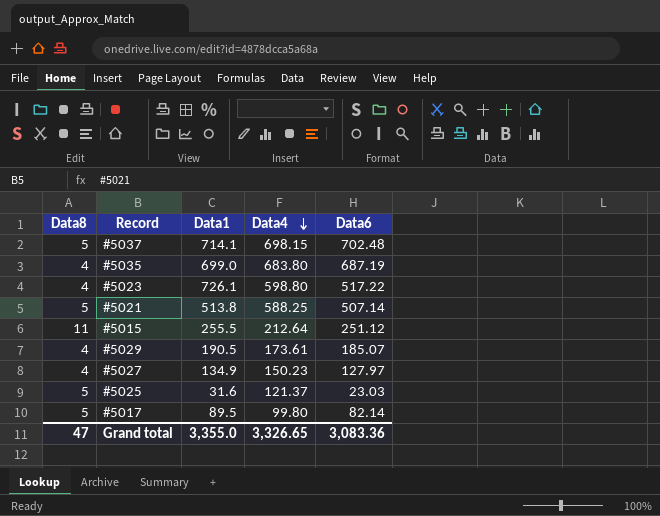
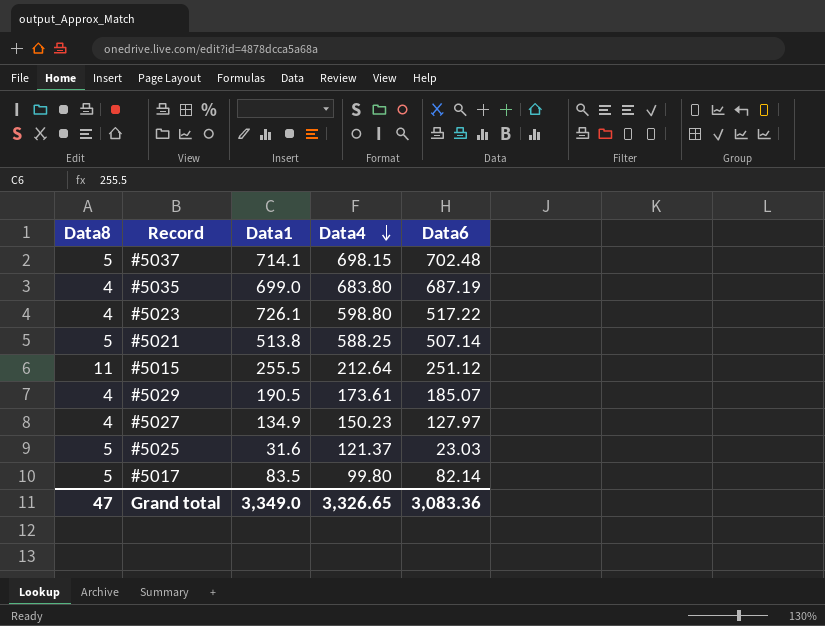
#5017 | Data1: 89.5 -> 83.5
Grand total | Data1: 3,355.0 -> 3,349.0

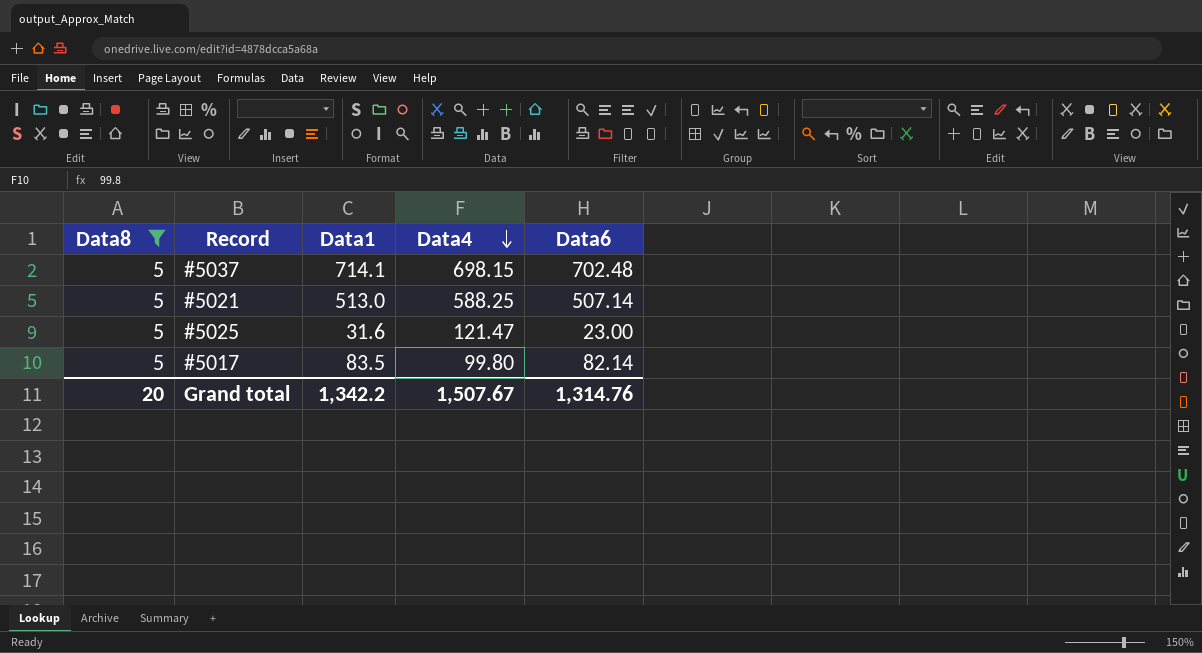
filter: none -> Data8 = 5
#5021 | Data1: 513.8 -> 513.0
#5025 | Data4: 121.37 -> 121.47
#5025 | Data6: 23.03 -> 23.00
Grand total | Data8: 47 -> 20
Grand total | Data1: 3,349.0 -> 1,342.2
Grand total | Data4: 3,326.65 -> 1,507.67
Grand total | Data6: 3,083.36 -> 1,314.76

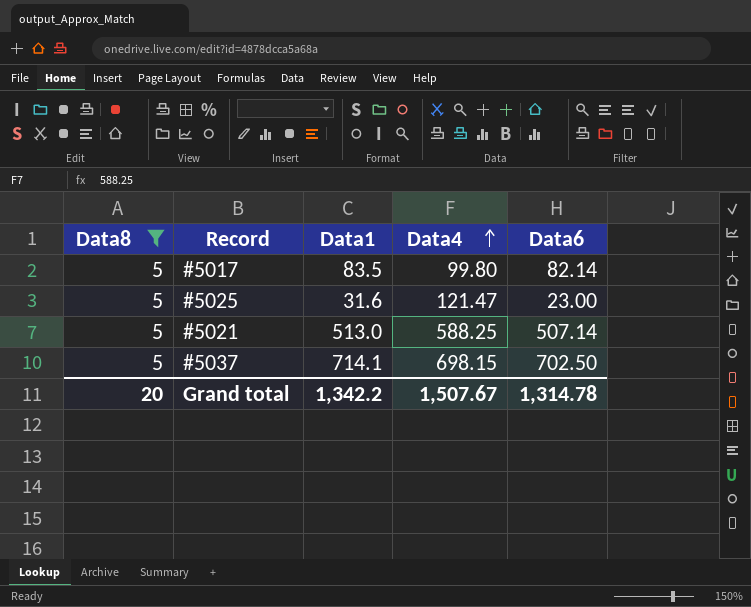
row order: Data4 descending -> Data4 ascending
#5037 | Data6: 702.48 -> 702.50
Grand total | Data6: 1,314.76 -> 1,314.78

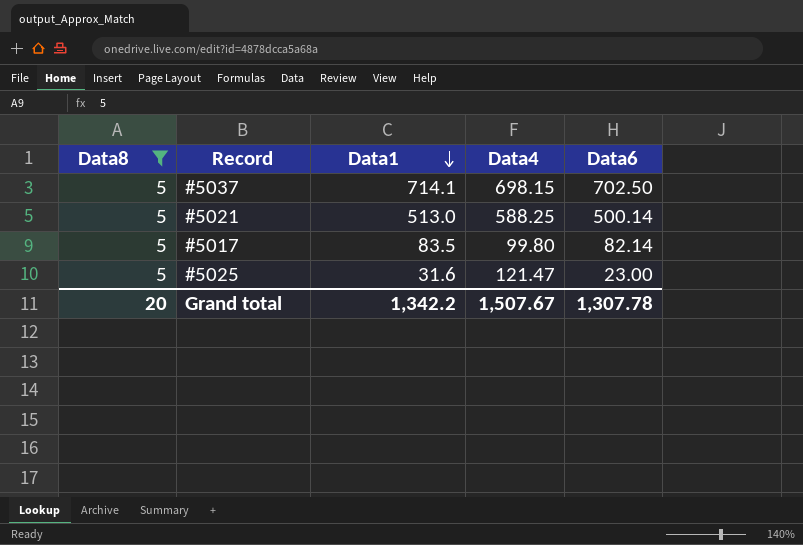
row order: Data4 ascending -> Data1 descending
#5021 | Data6: 507.14 -> 500.14
Grand total | Data6: 1,314.78 -> 1,307.78

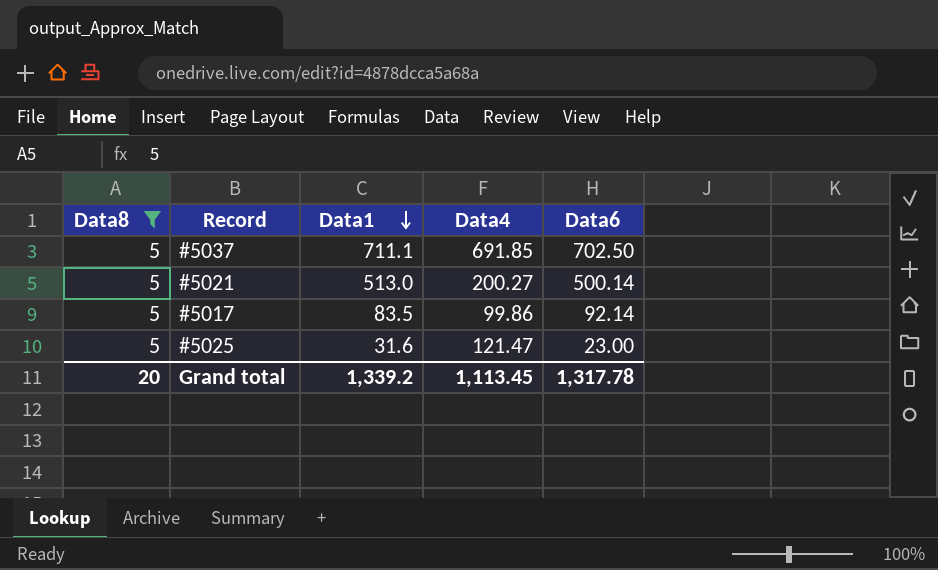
#5037 | Data1: 714.1 -> 711.1
#5037 | Data4: 698.15 -> 691.85
#5021 | Data4: 588.25 -> 200.27
#5017 | Data4: 99.80 -> 99.86
#5017 | Data6: 82.14 -> 92.14
Grand total | Data1: 1,342.2 -> 1,339.2
Grand total | Data4: 1,507.67 -> 1,113.45
Grand total | Data6: 1,307.78 -> 1,317.78

